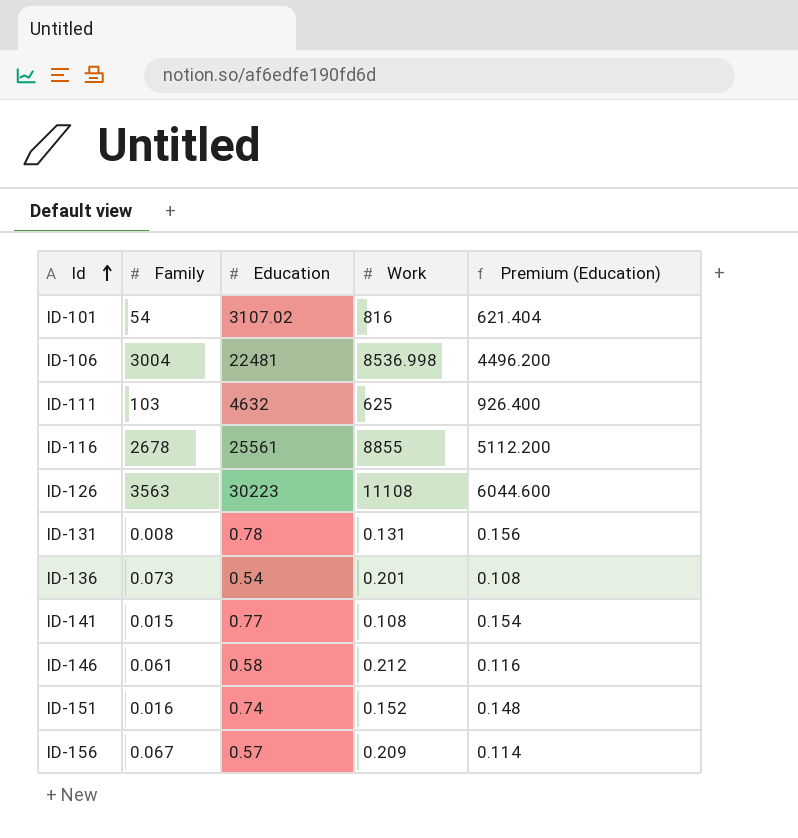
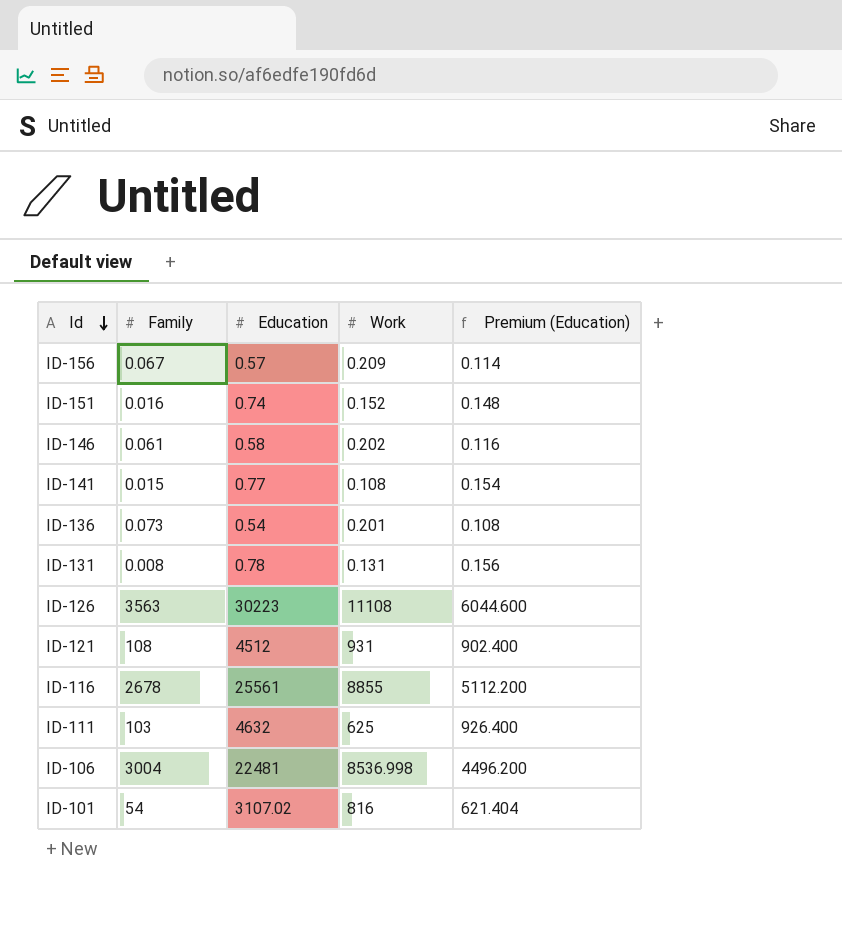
row order: Id ascending -> Id descending
ID-146 | Work: 0.212 -> 0.202
row ID-121: none -> 108 | 4512 | 931 | 902.400

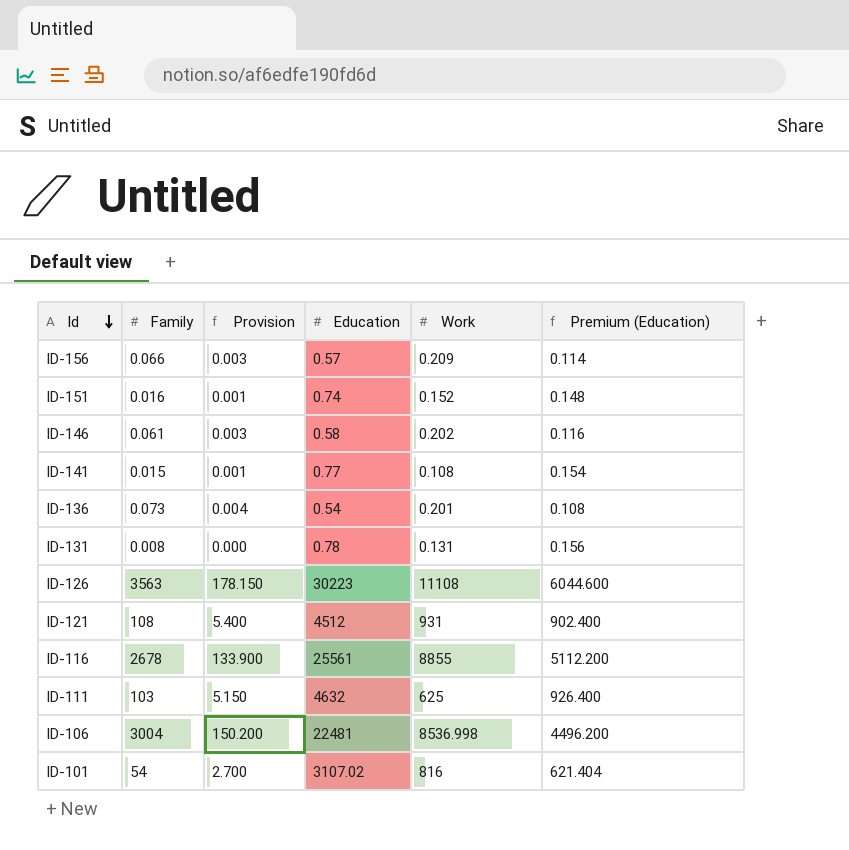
column Provision | formula: none -> [Family] * 0.05
ID-156 | Family: 0.067 -> 0.066

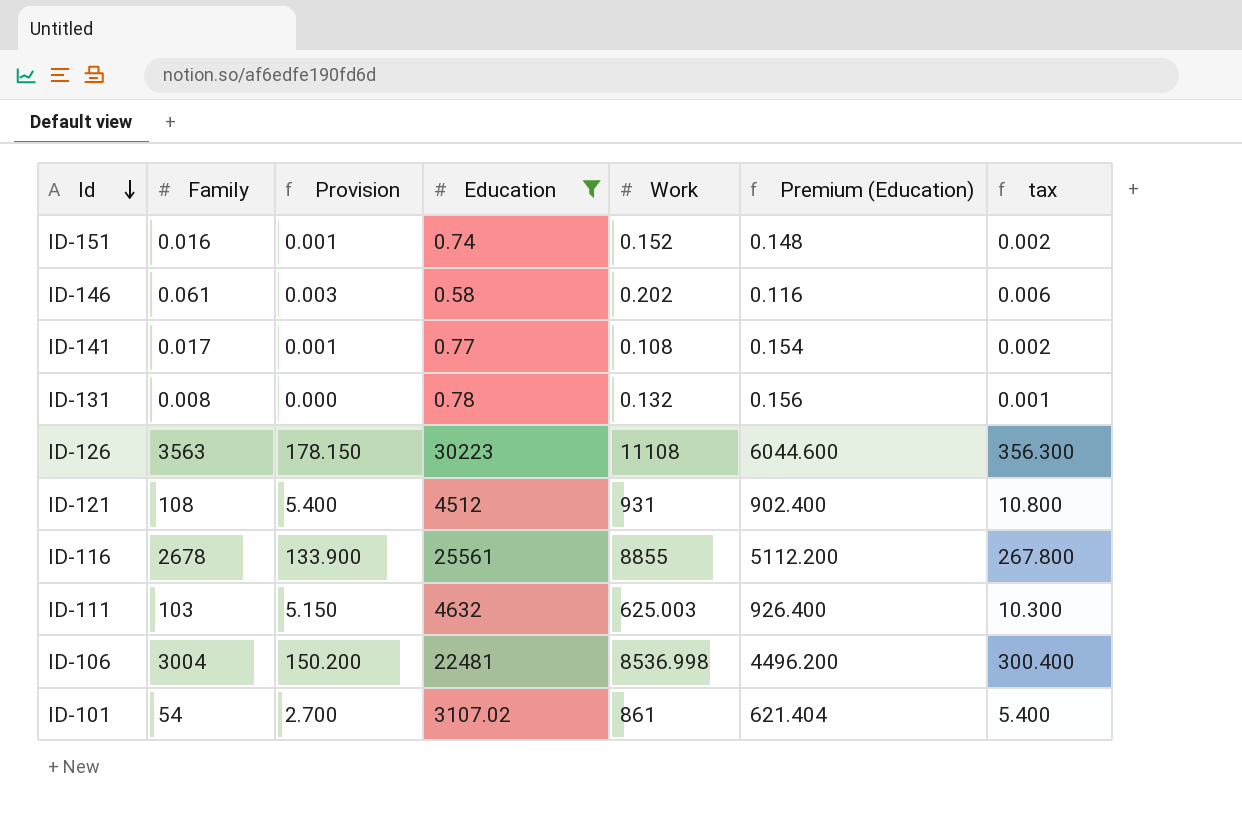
filter: none -> Education >= 0.58
column tax | formula: none -> [Family] * 0.1
ID-141 | Family: 0.015 -> 0.017
ID-131 | Work: 0.131 -> 0.132
ID-111 | Work: 625 -> 625.003
ID-101 | Work: 816 -> 861

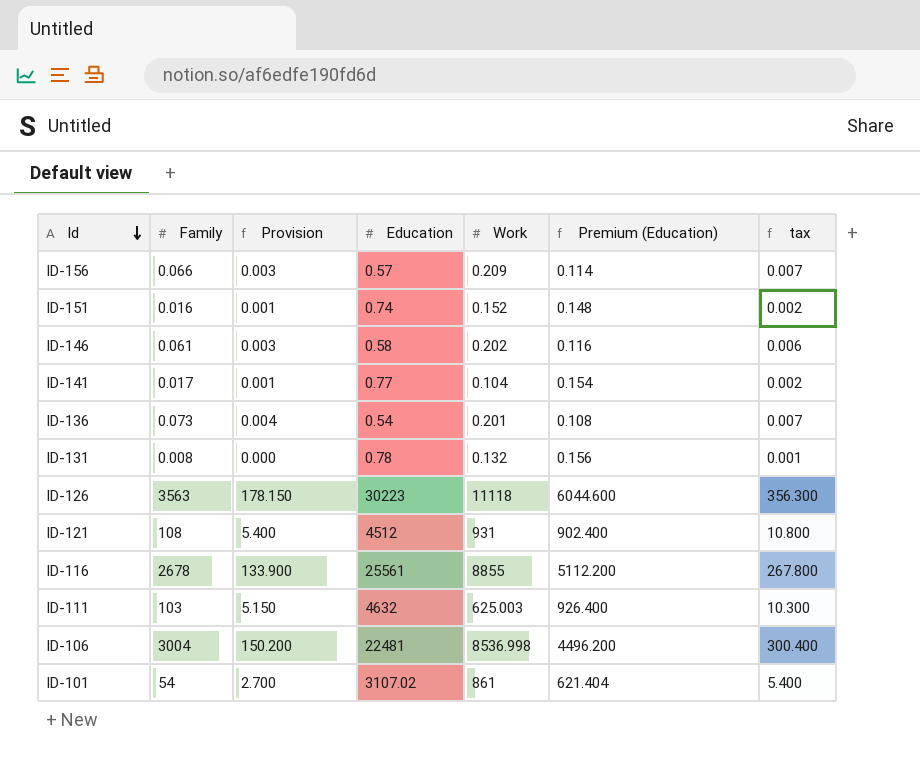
filter: Education >= 0.58 -> none
ID-141 | Work: 0.108 -> 0.104
ID-126 | Work: 11108 -> 11118

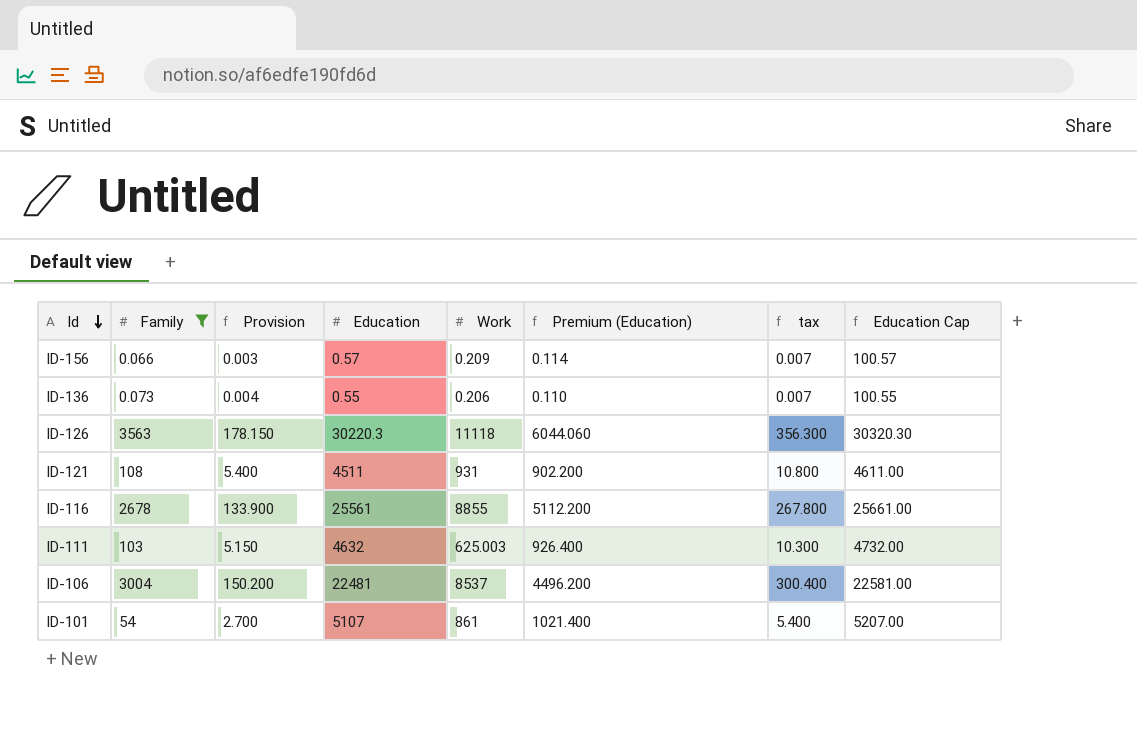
filter: none -> Family >= 0.066
column Education Cap | formula: none -> [Education] + 100
ID-136 | Education: 0.54 -> 0.55
ID-136 | Work: 0.201 -> 0.206
ID-136 | Premium (Education): 0.108 -> 0.110
ID-126 | Education: 30223 -> 30220.3
ID-126 | Premium (Education): 6044.600 -> 6044.060
ID-121 | Education: 4512 -> 4511
ID-121 | Premium (Education): 902.400 -> 902.200
ID-106 | Work: 8536.998 -> 8537
ID-101 | Education: 3107.02 -> 5107
ID-101 | Premium (Education): 621.404 -> 1021.400

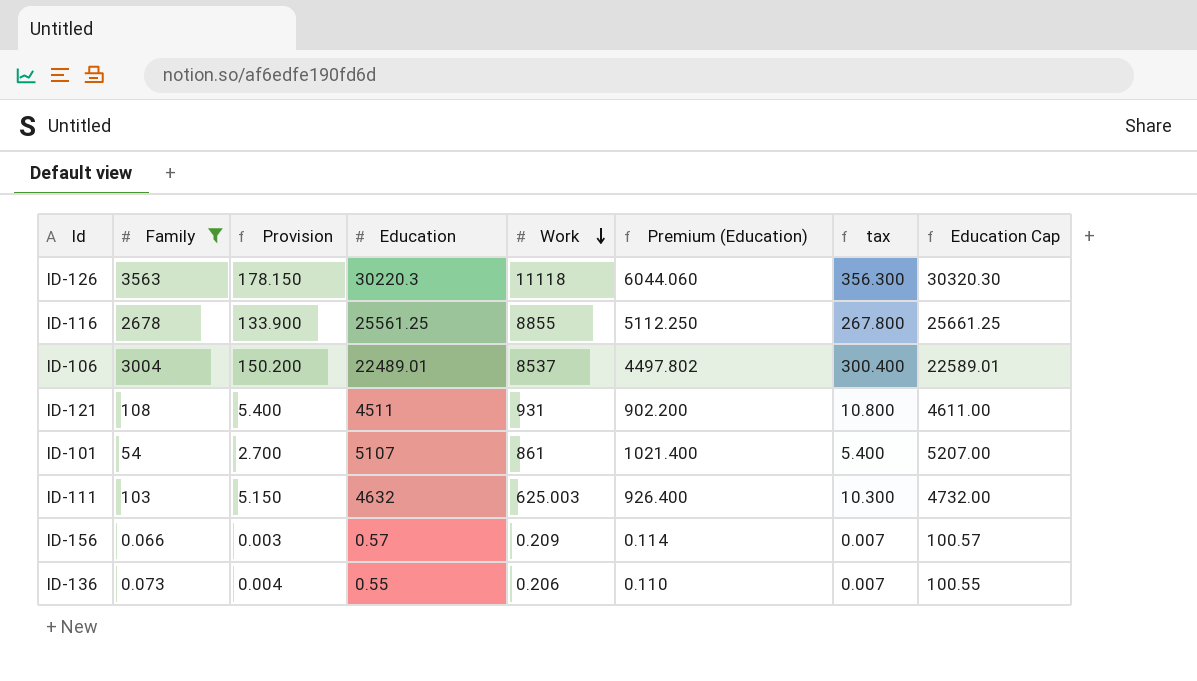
row order: Id descending -> Work descending
ID-116 | Education: 25561 -> 25561.25
ID-116 | Premium (Education): 5112.200 -> 5112.250
ID-116 | Education Cap: 25661.00 -> 25661.25
ID-106 | Education: 22481 -> 22489.01
ID-106 | Premium (Education): 4496.200 -> 4497.802
ID-106 | Education Cap: 22581.00 -> 22589.01

